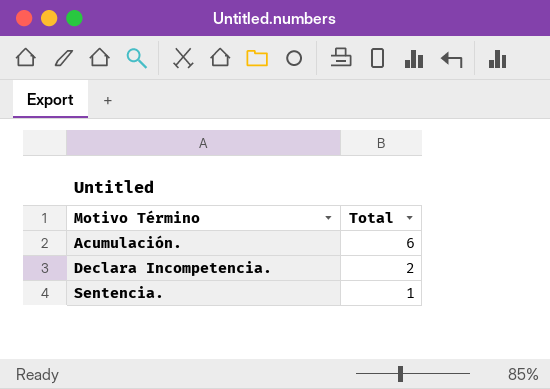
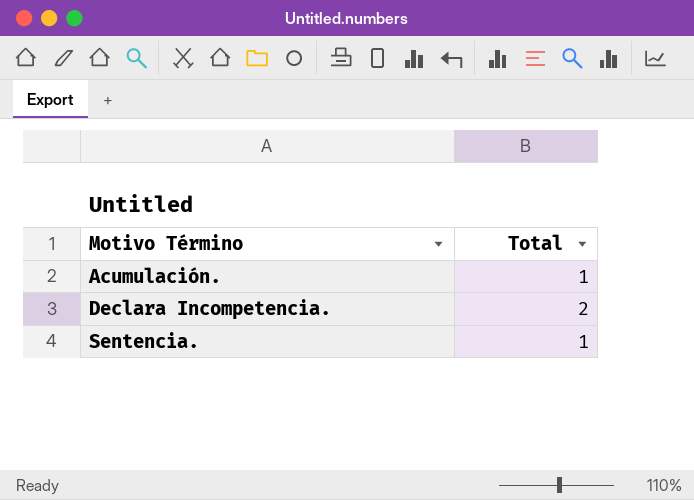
Acumulación. | Total: 6 -> 1

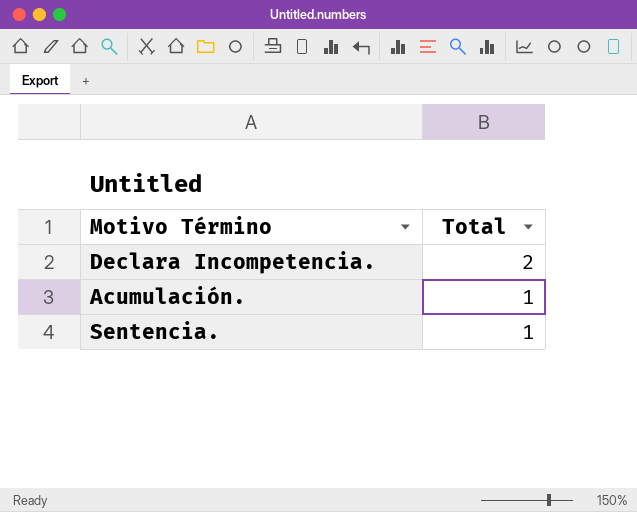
row order: Motivo Término ascending -> Total descending

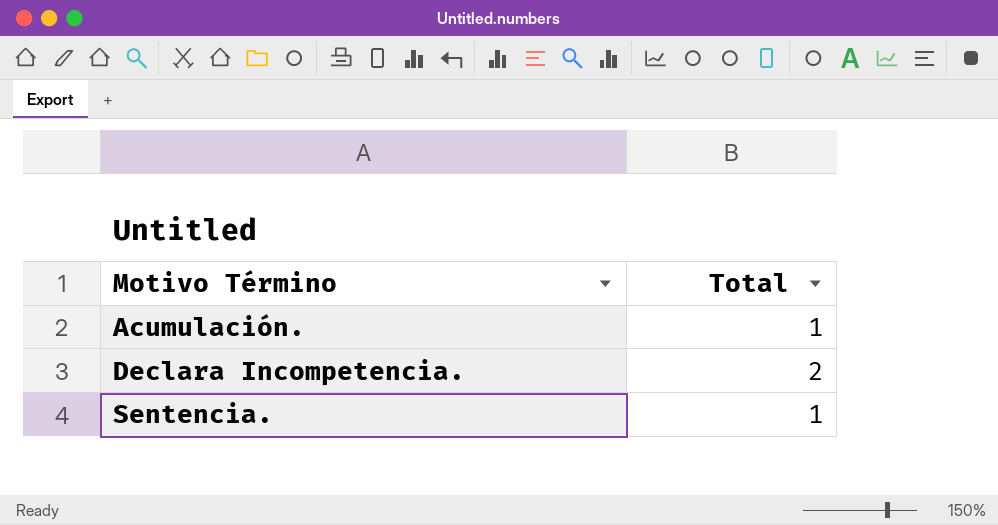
row order: Total descending -> Motivo Término ascending

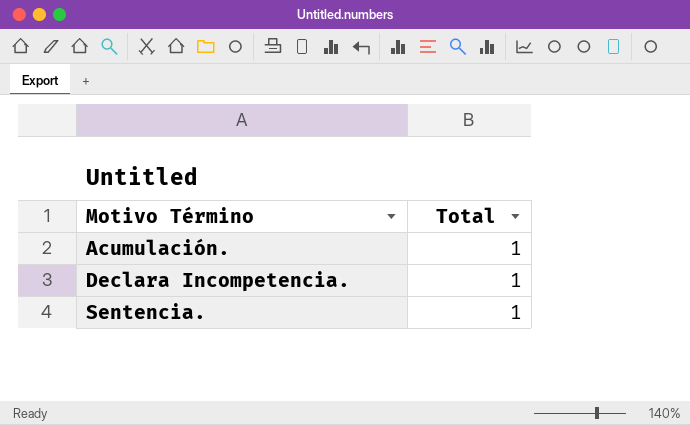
Declara Incompetencia. | Total: 2 -> 1

